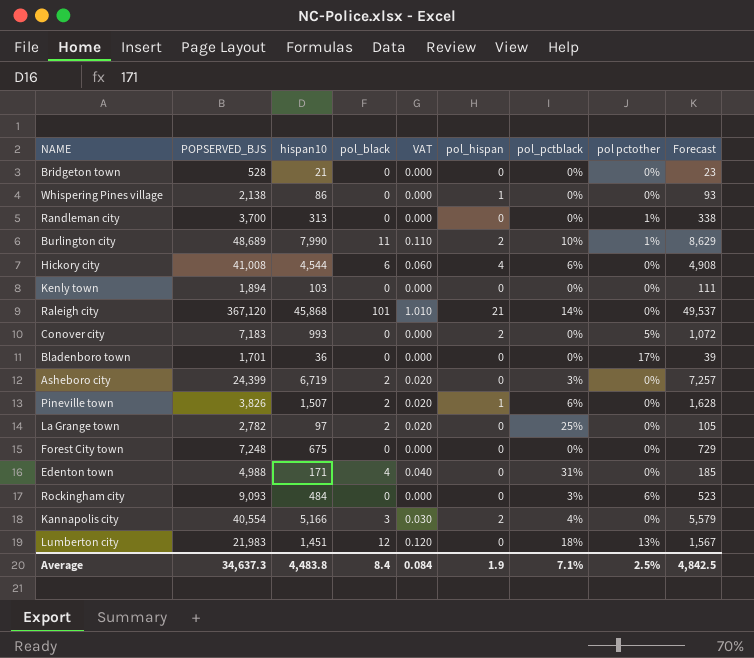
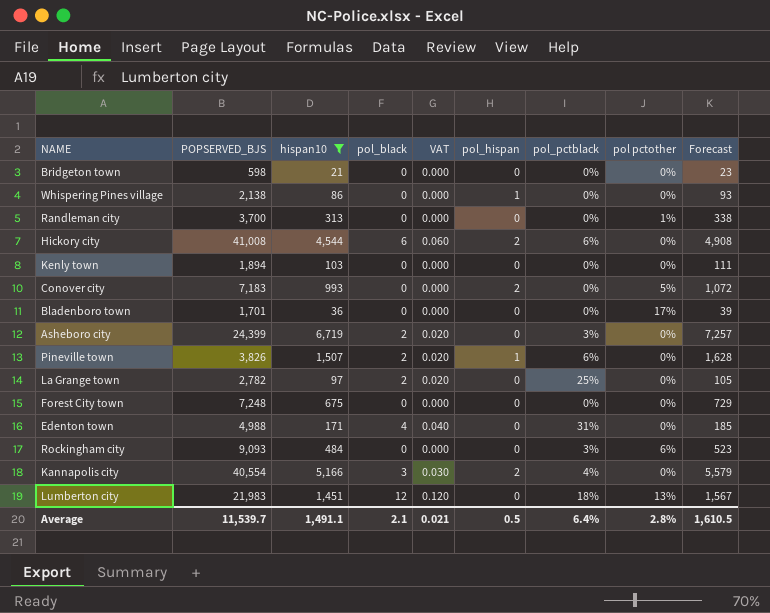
filter: none -> hispan10 <= 6,719
Bridgeton town | POPSERVED_BJS: 528 -> 598
Hickory city | pol_hispan: 4 -> 2
Average | POPSERVED_BJS: 34,637.3 -> 11,539.7
Average | hispan10: 4,483.8 -> 1,491.1
Average | pol_black: 8.4 -> 2.1
Average | VAT: 0.084 -> 0.021
Average | pol_hispan: 1.9 -> 0.5
Average | pol_pctblack: 7.1% -> 6.4%
Average | pol pctother: 2.5% -> 2.8%
Average | Forecast: 4,842.5 -> 1,610.5

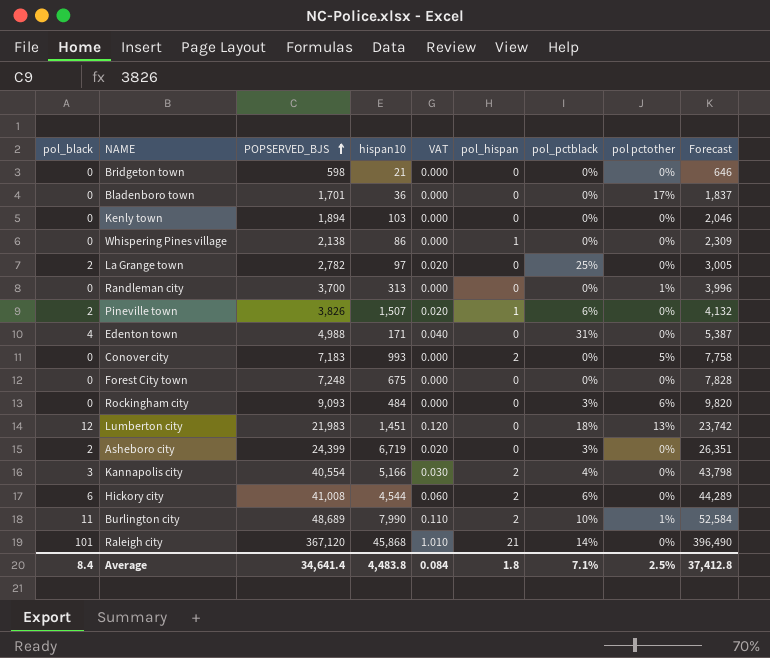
filter: hispan10 <= 6,719 -> none
row order: none -> POPSERVED_BJS ascending
column pol_black | position: 4 -> 1
column Forecast | formula: [hispan10] * 1.08 -> [POPSERVED_BJS] * 1.08
Average | pol_black: 2.1 -> 8.4
Average | POPSERVED_BJS: 11,539.7 -> 34,641.4
Average | hispan10: 1,491.1 -> 4,483.8
Average | VAT: 0.021 -> 0.084
Average | pol_hispan: 0.5 -> 1.8
Average | pol_pctblack: 6.4% -> 7.1%
Average | pol pctother: 2.8% -> 2.5%
Average | Forecast: 1,610.5 -> 37,412.8

